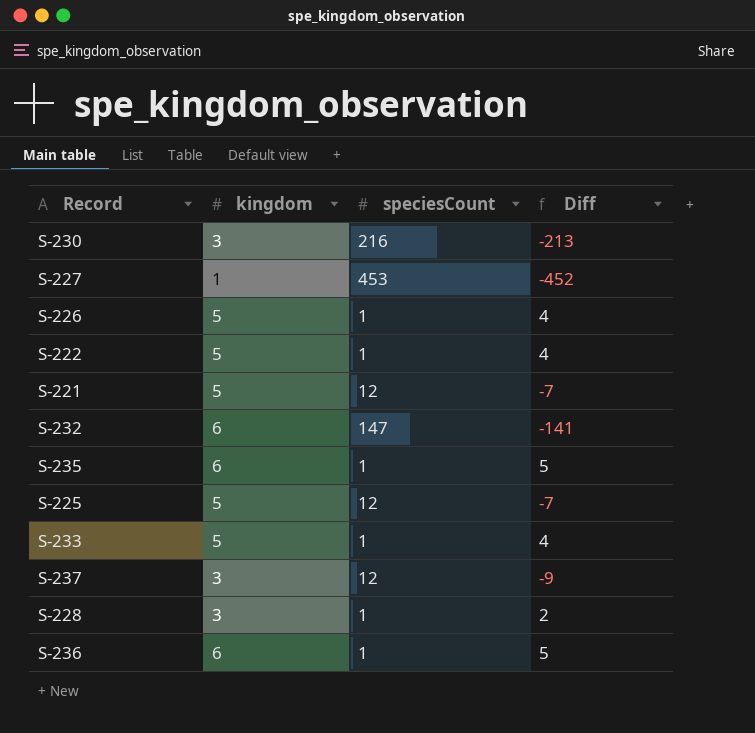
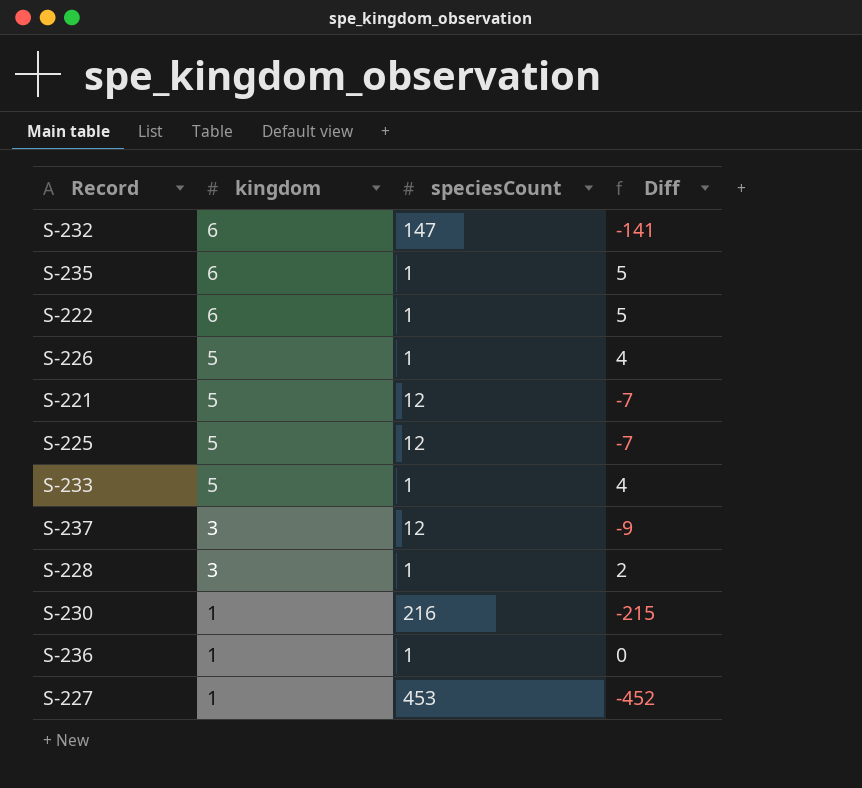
row order: none -> kingdom descending
S-222 | kingdom: 5 -> 6
S-222 | Diff: 4 -> 5
S-230 | kingdom: 3 -> 1
S-230 | Diff: -213 -> -215
S-236 | kingdom: 6 -> 1
S-236 | Diff: 5 -> 0

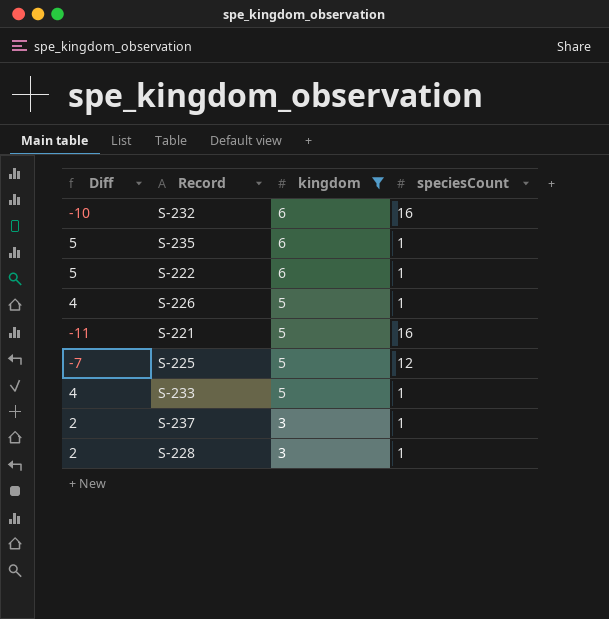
filter: none -> kingdom != 1
column Diff | position: 4 -> 1
S-232 | Diff: -141 -> -10
S-232 | speciesCount: 147 -> 16
S-221 | Diff: -7 -> -11
S-221 | speciesCount: 12 -> 16
S-237 | Diff: -9 -> 2
S-237 | speciesCount: 12 -> 1

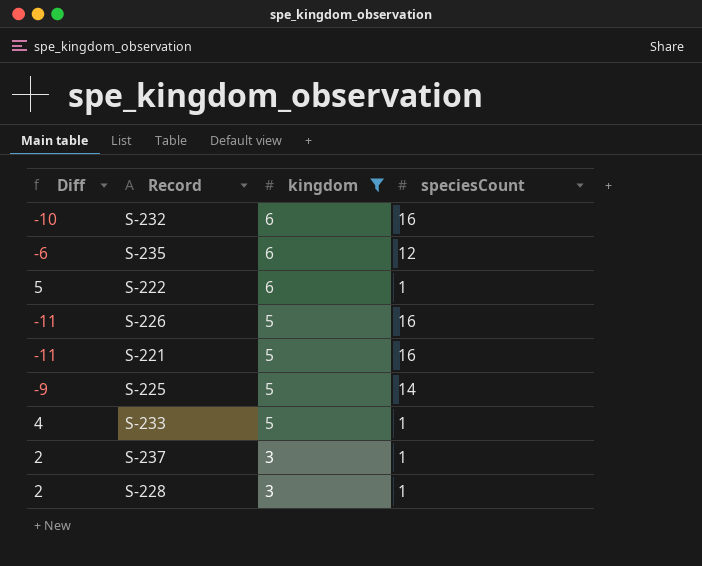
S-235 | Diff: 5 -> -6
S-235 | speciesCount: 1 -> 12
S-226 | Diff: 4 -> -11
S-226 | speciesCount: 1 -> 16
S-225 | Diff: -7 -> -9
S-225 | speciesCount: 12 -> 14

